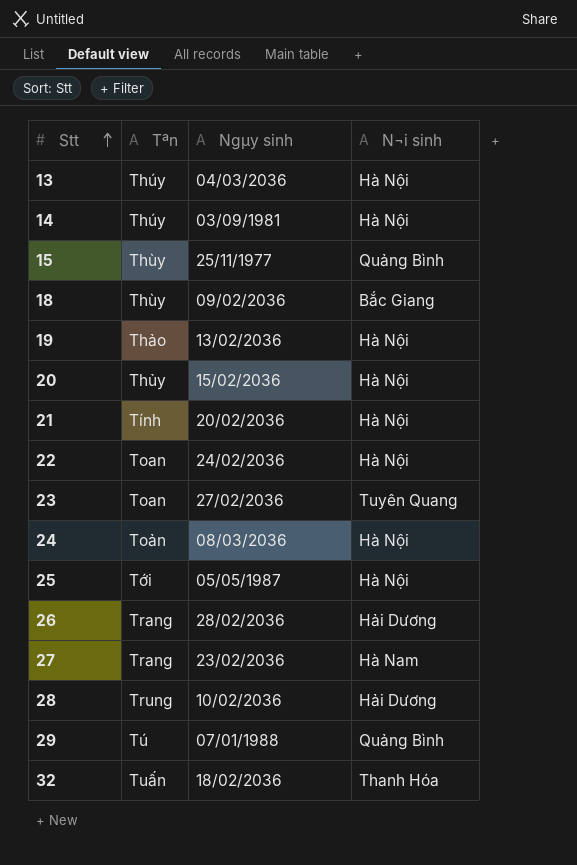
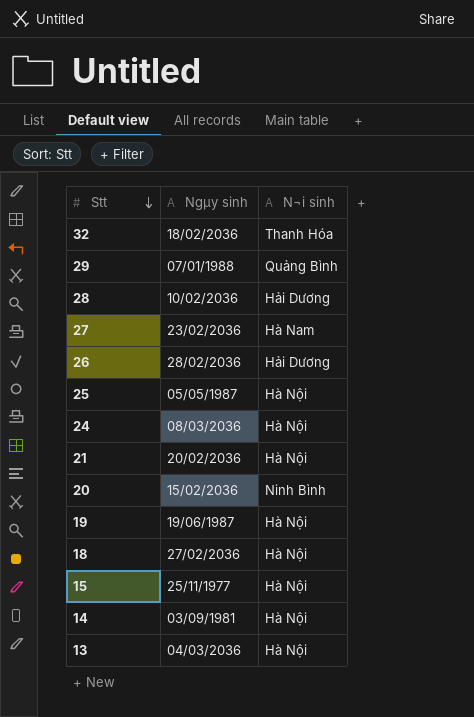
row order: Stt ascending -> Stt descending
column Tªn | position: 2 -> none
row 22: Toan | 24/02/2036 | Hà Nội -> none
row 23: Toan | 27/02/2036 | Tuyên Quang -> none
20 | N¬i sinh: Hà Nội -> Ninh Bình
19 | Ngµy sinh: 13/02/2036 -> 19/06/1987
18 | Ngµy sinh: 09/02/2036 -> 27/02/2036
18 | N¬i sinh: Bắc Giang -> Hà Nội
15 | N¬i sinh: Quảng Bình -> Hà Nội

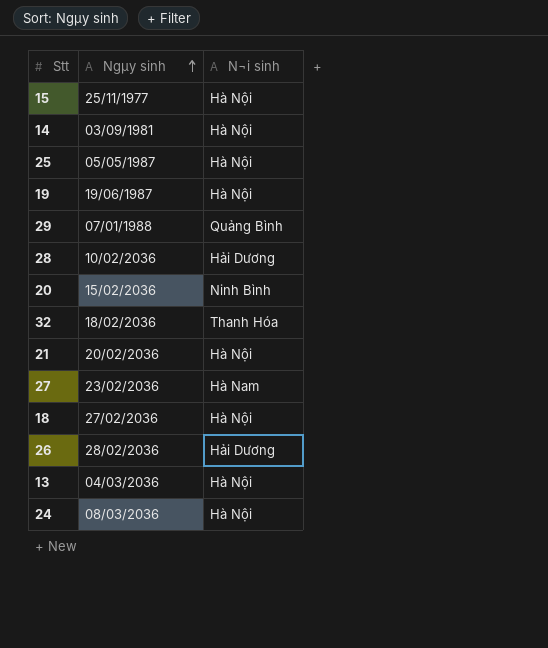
row order: Stt descending -> Ngµy sinh ascending

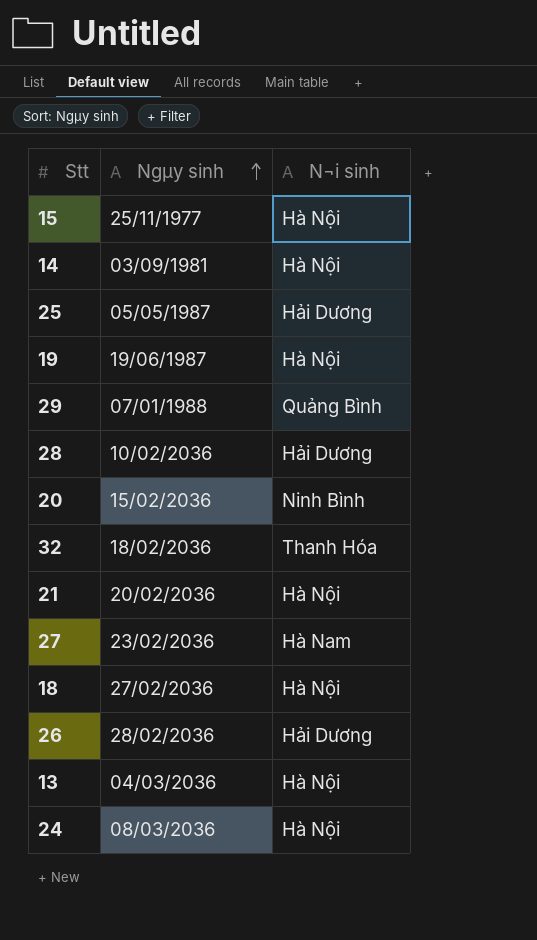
25 | N¬i sinh: Hà Nội -> Hải Dương

